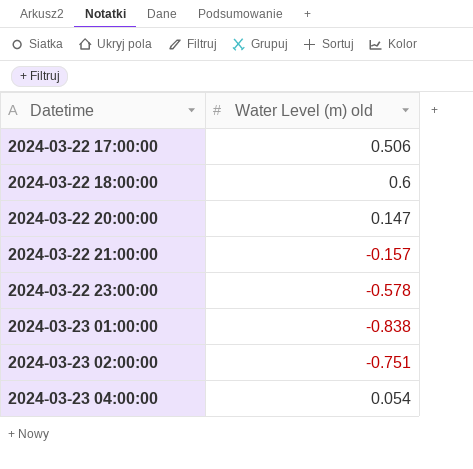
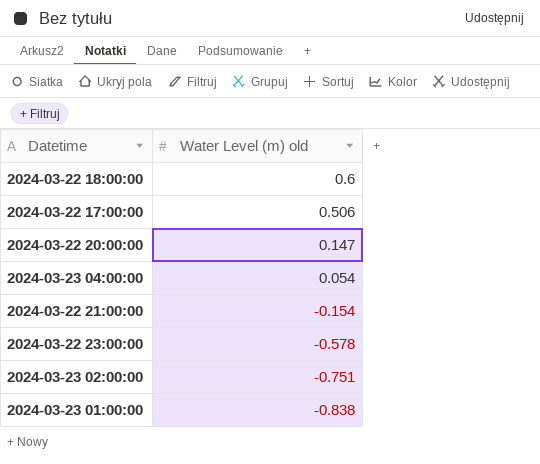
row order: Datetime ascending -> Water Level (m) old descending
2024-03-22 21:00:00 | Water Level (m) old: -0.157 -> -0.154

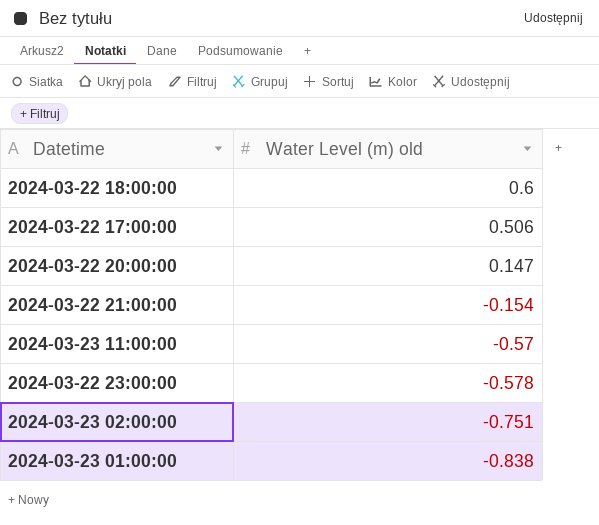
row 2024-03-23 04:00:00: 0.054 -> none
row 2024-03-23 11:00:00: none -> -0.57

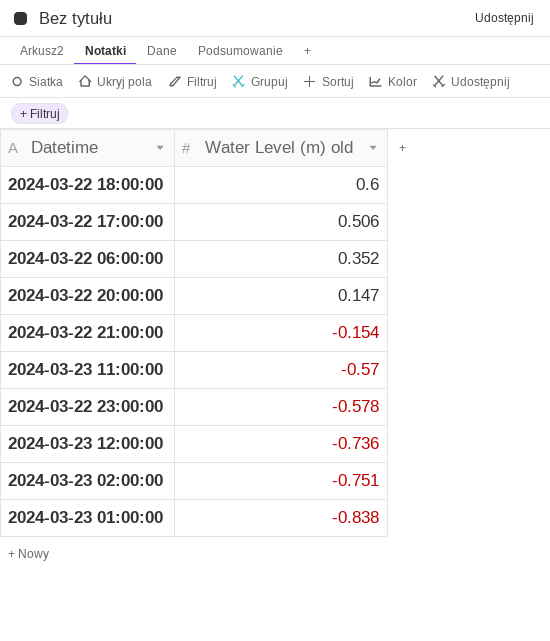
row 2024-03-22 06:00:00: none -> 0.352
row 2024-03-23 12:00:00: none -> -0.736

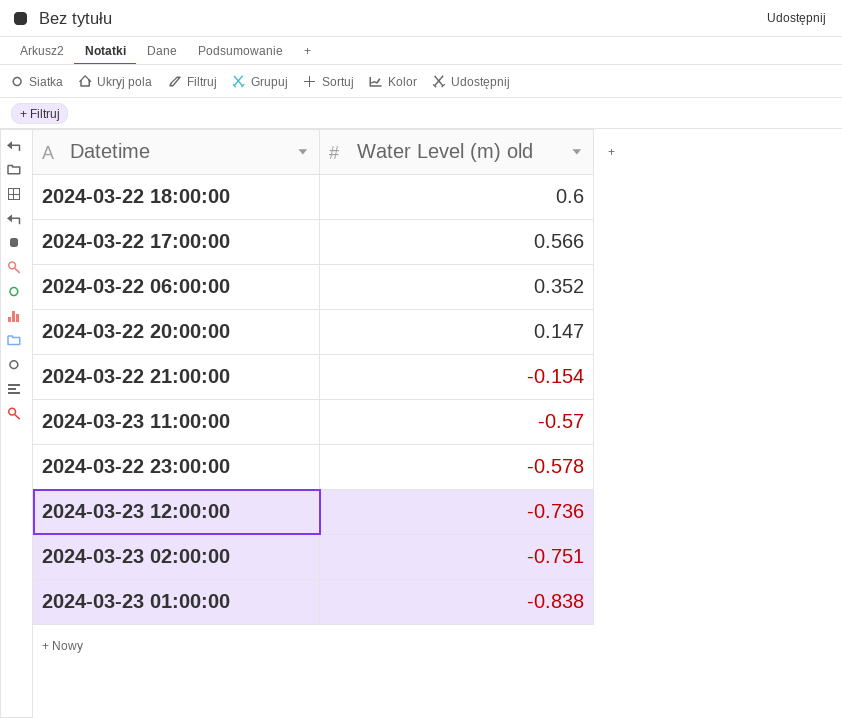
2024-03-22 17:00:00 | Water Level (m) old: 0.506 -> 0.566

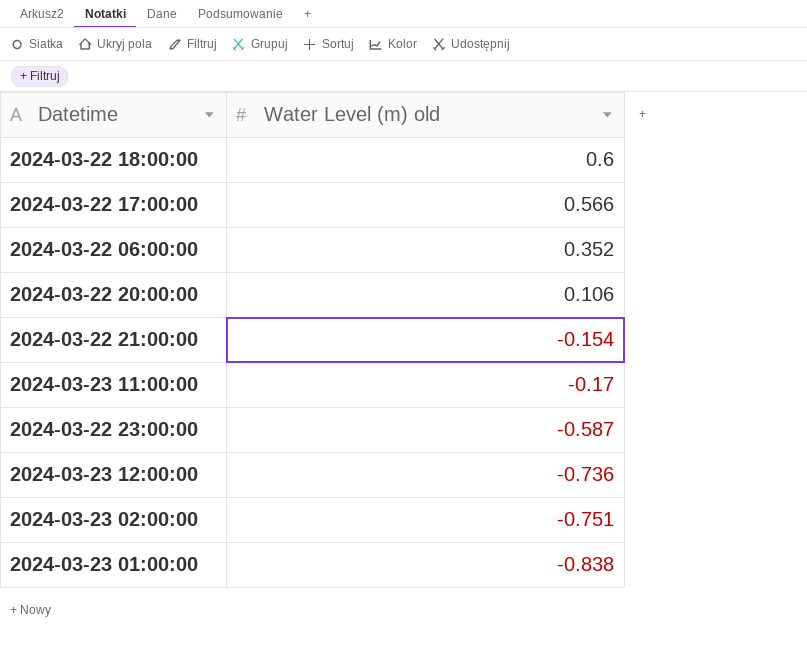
2024-03-22 20:00:00 | Water Level (m) old: 0.147 -> 0.106
2024-03-23 11:00:00 | Water Level (m) old: -0.57 -> -0.17
2024-03-22 23:00:00 | Water Level (m) old: -0.578 -> -0.587

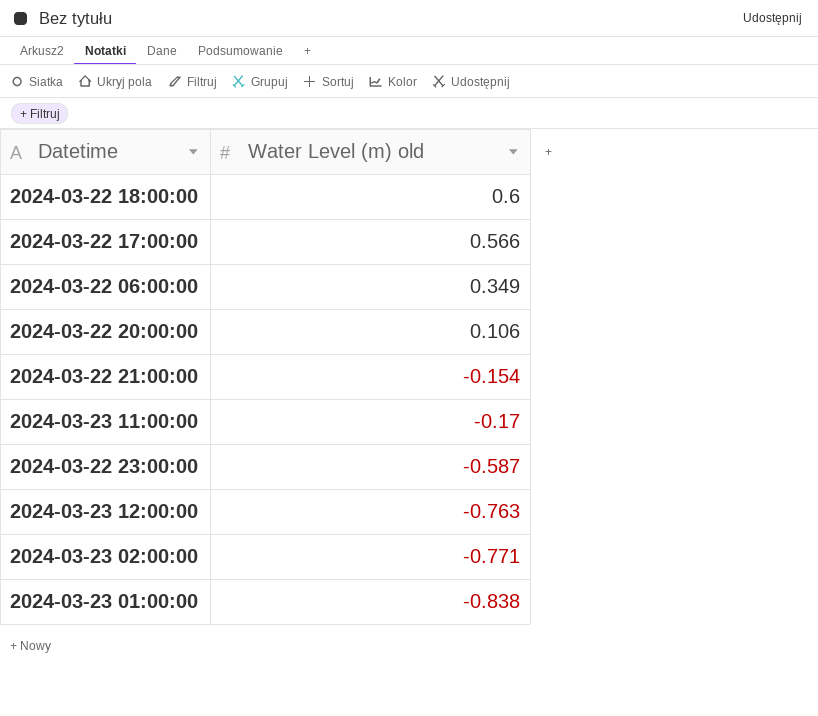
2024-03-22 06:00:00 | Water Level (m) old: 0.352 -> 0.349
2024-03-23 12:00:00 | Water Level (m) old: -0.736 -> -0.763
2024-03-23 02:00:00 | Water Level (m) old: -0.751 -> -0.771

